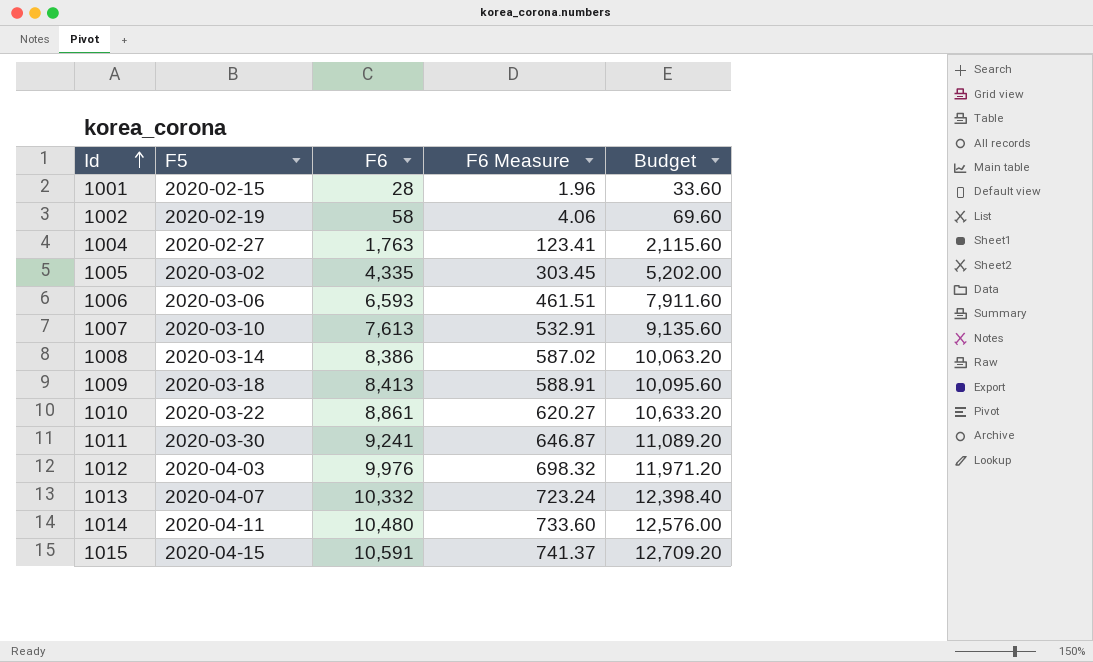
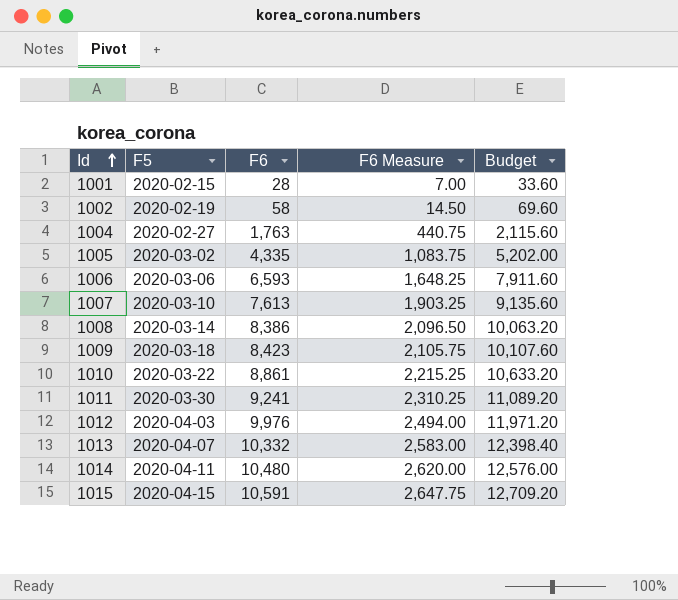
column F6 Measure | formula: [F6] * 0.07 -> [F6] * 0.25
1009 | F6: 8,413 -> 8,423
1009 | Budget: 10,095.60 -> 10,107.60

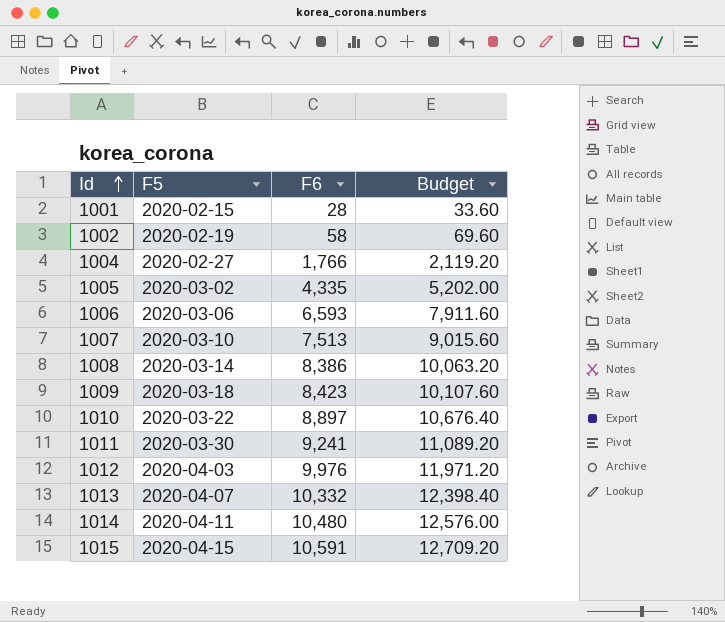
column F6 Measure | formula: [F6] * 0.25 -> none
1004 | F6: 1,763 -> 1,766
1004 | Budget: 2,115.60 -> 2,119.20
1007 | F6: 7,613 -> 7,513
1007 | Budget: 9,135.60 -> 9,015.60
1010 | F6: 8,861 -> 8,897
1010 | Budget: 10,633.20 -> 10,676.40

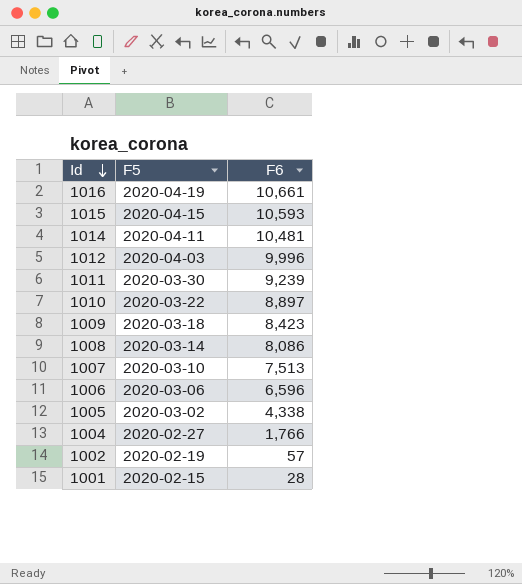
row order: Id ascending -> Id descending
column Budget | formula: [F6] * 1.2 -> none
row 1013: 2020-04-07 | 10,332 | 12,398.40 -> none
row 1016: none -> 2020-04-19 | 10,661
1015 | F6: 10,591 -> 10,593
1014 | F6: 10,480 -> 10,481
1012 | F6: 9,976 -> 9,996
1011 | F6: 9,241 -> 9,239
1008 | F6: 8,386 -> 8,086
1006 | F6: 6,593 -> 6,596
1005 | F6: 4,335 -> 4,338
1002 | F6: 58 -> 57

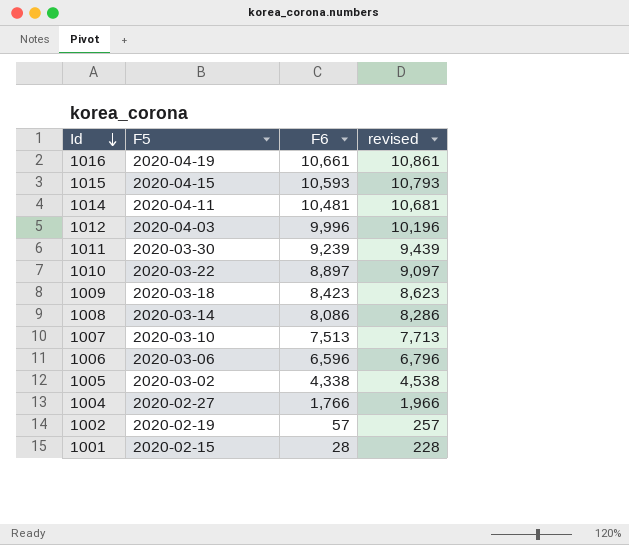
column revised | formula: none -> [F6] + 200

